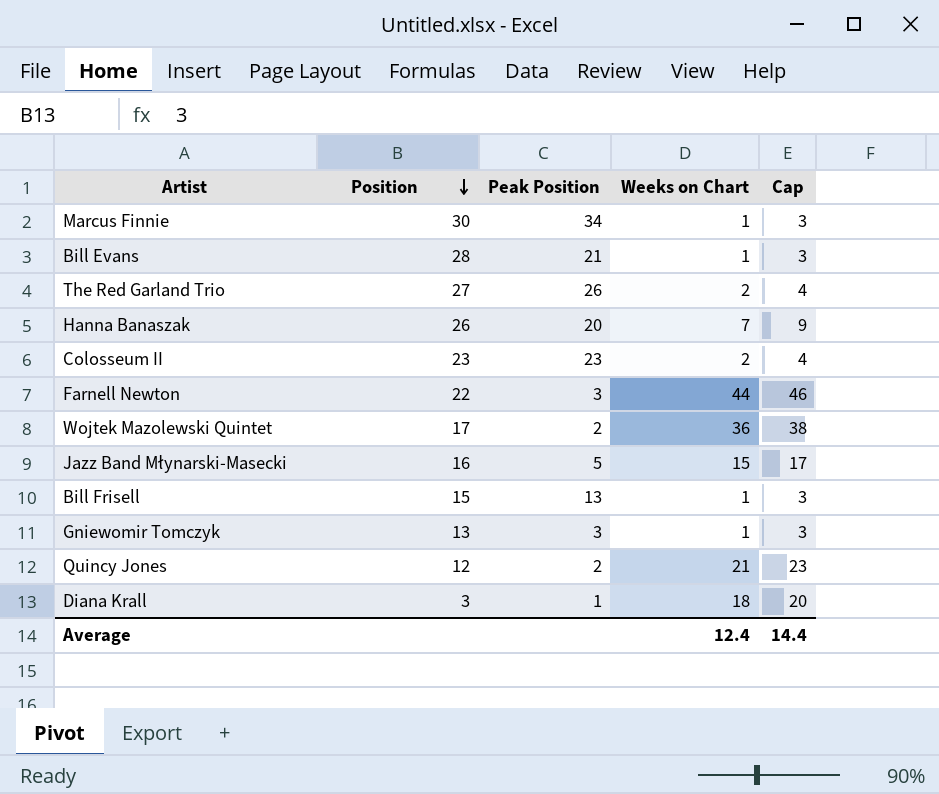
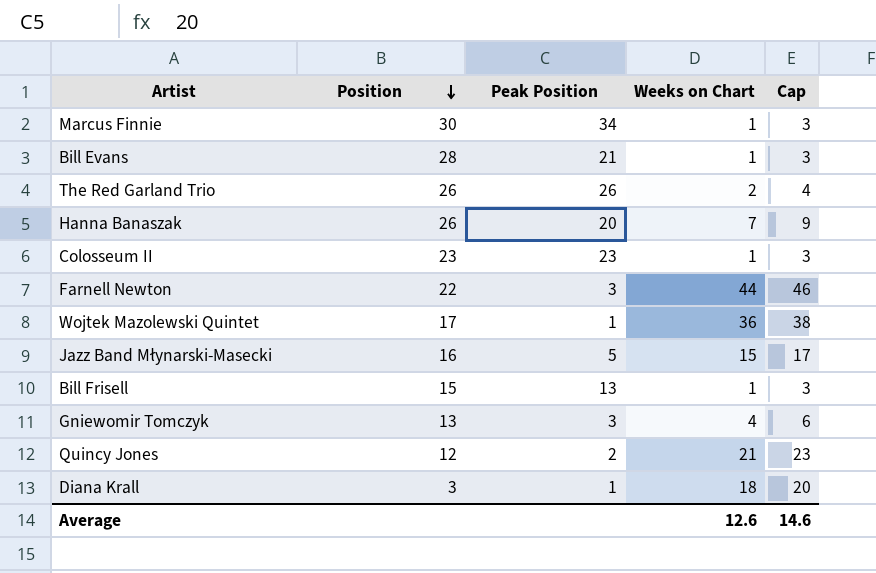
The Red Garland Trio | Position: 27 -> 26
Colosseum II | Weeks on Chart: 2 -> 1
Colosseum II | Cap: 4 -> 3
Wojtek Mazolewski Quintet | Peak Position: 2 -> 1
Gniewomir Tomczyk | Weeks on Chart: 1 -> 4
Gniewomir Tomczyk | Cap: 3 -> 6
Average | Weeks on Chart: 12.4 -> 12.6
Average | Cap: 14.4 -> 14.6

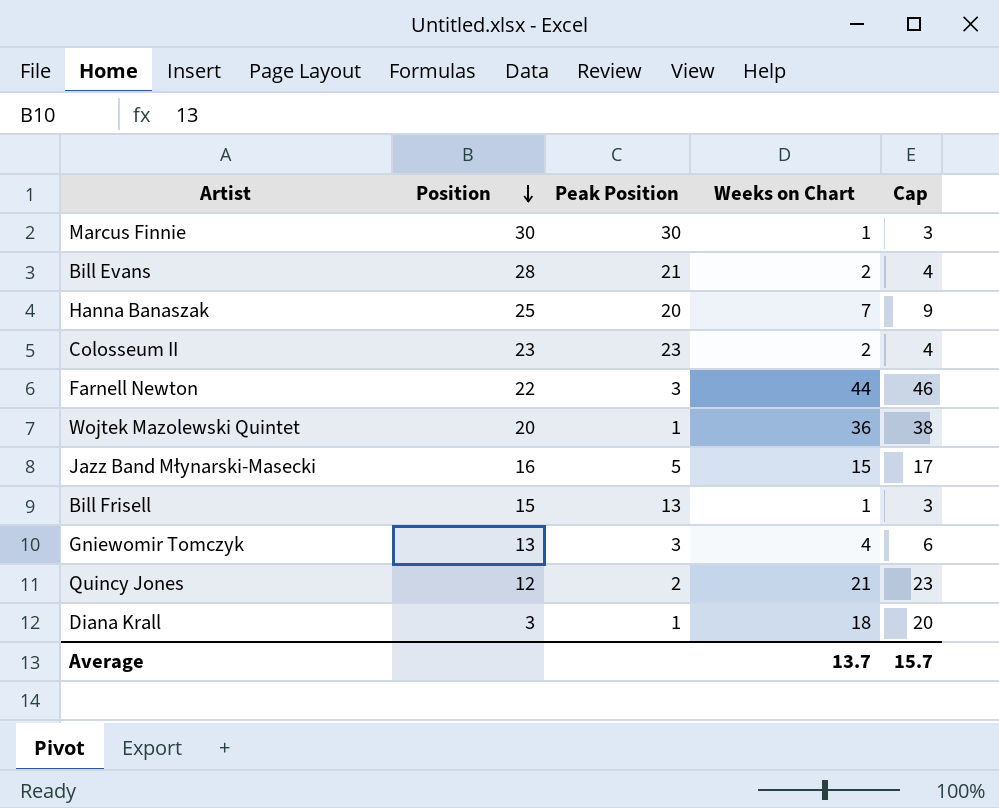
row The Red Garland Trio: 26 | 26 | 2 | 4 -> none
Marcus Finnie | Peak Position: 34 -> 30
Bill Evans | Weeks on Chart: 1 -> 2
Bill Evans | Cap: 3 -> 4
Hanna Banaszak | Position: 26 -> 25
Colosseum II | Weeks on Chart: 1 -> 2
Colosseum II | Cap: 3 -> 4
Wojtek Mazolewski Quintet | Position: 17 -> 20
Average | Weeks on Chart: 12.6 -> 13.7
Average | Cap: 14.6 -> 15.7

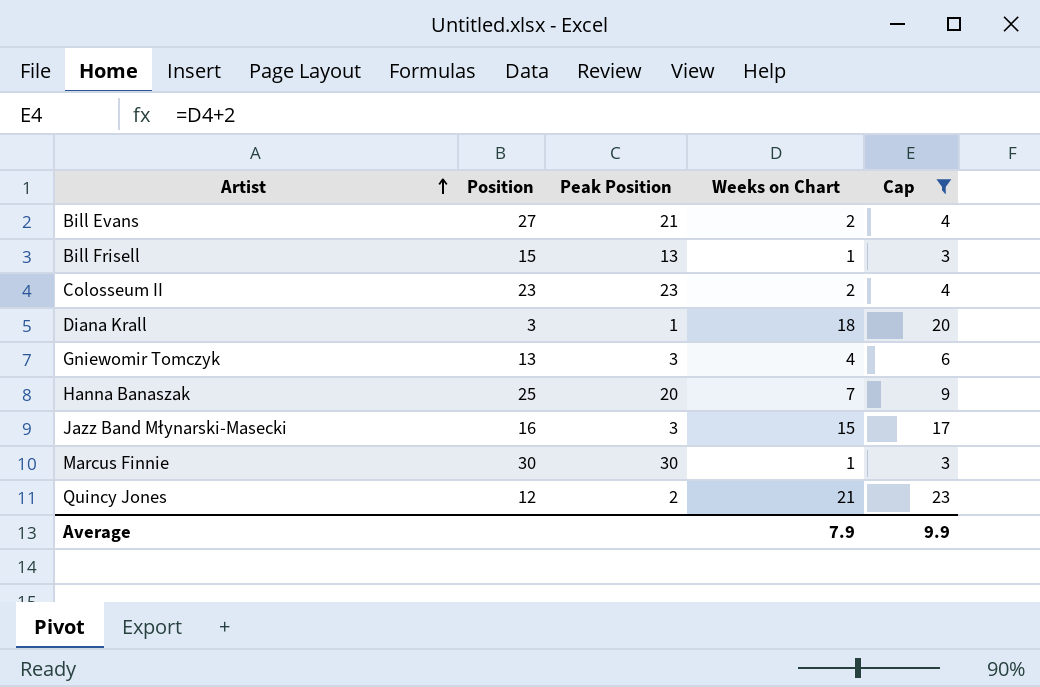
filter: none -> Cap <= 23
row order: Position descending -> Artist ascending
Bill Evans | Position: 28 -> 27
Jazz Band Młynarski-Masecki | Peak Position: 5 -> 3
Average | Weeks on Chart: 13.7 -> 7.9
Average | Cap: 15.7 -> 9.9

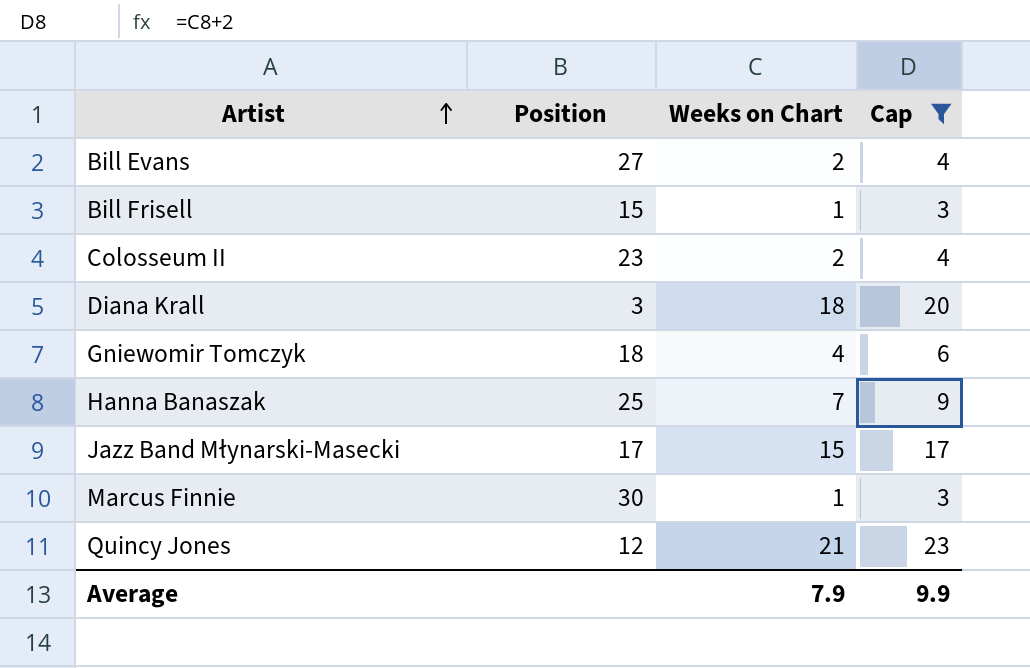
column Peak Position | position: 3 -> none
Gniewomir Tomczyk | Position: 13 -> 18
Jazz Band Młynarski-Masecki | Position: 16 -> 17

